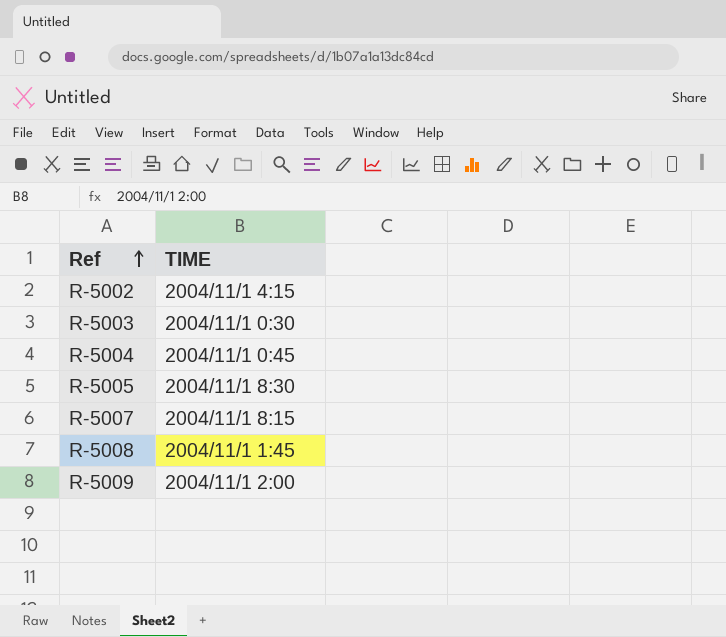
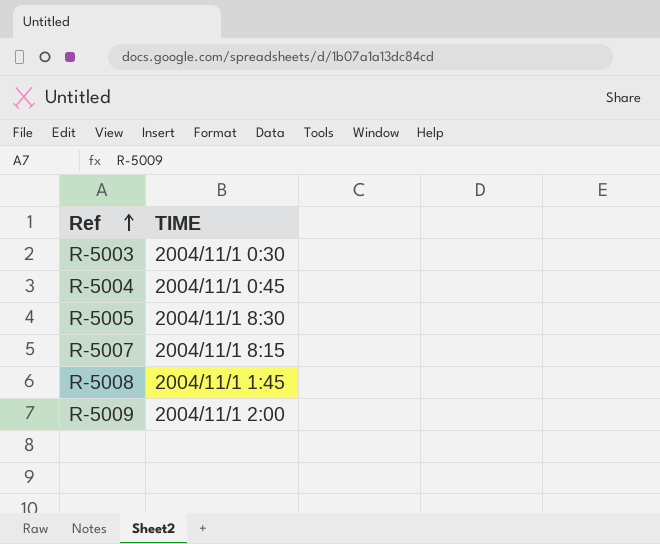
row R-5002: 2004/11/1 4:15 -> none

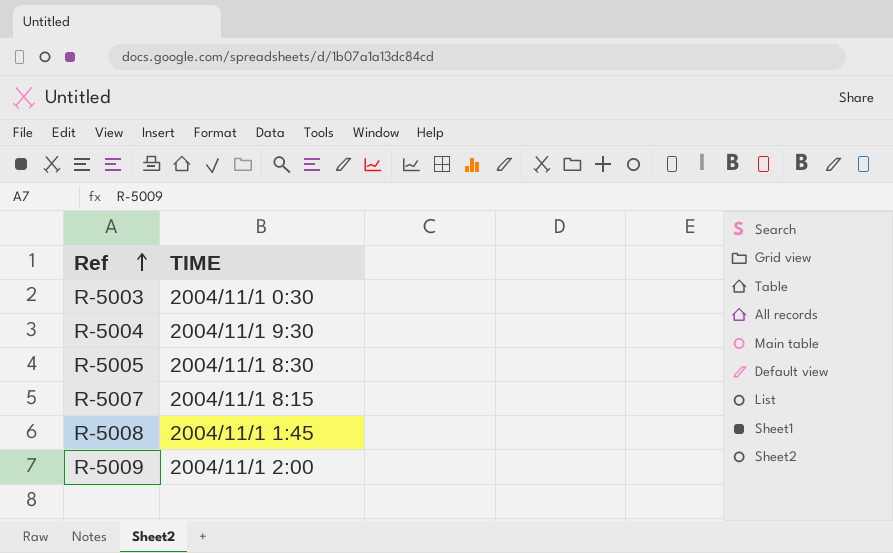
R-5004 | TIME: 2004/11/1 0:45 -> 2004/11/1 9:30

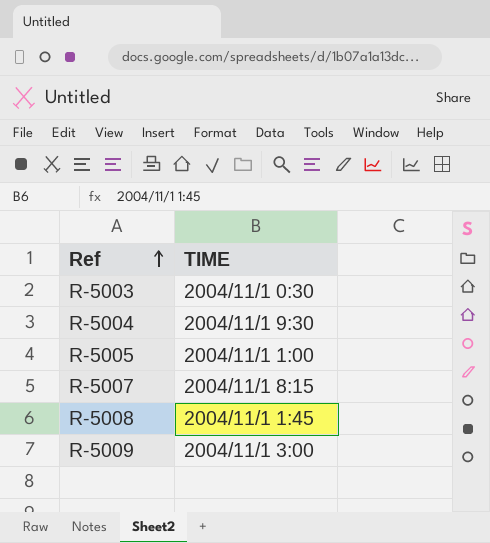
R-5005 | TIME: 2004/11/1 8:30 -> 2004/11/1 1:00
R-5009 | TIME: 2004/11/1 2:00 -> 2004/11/1 3:00

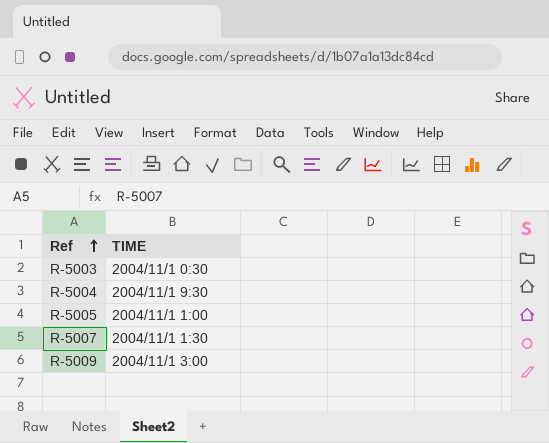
row R-5008: 2004/11/1 1:45 -> none
R-5007 | TIME: 2004/11/1 8:15 -> 2004/11/1 1:30

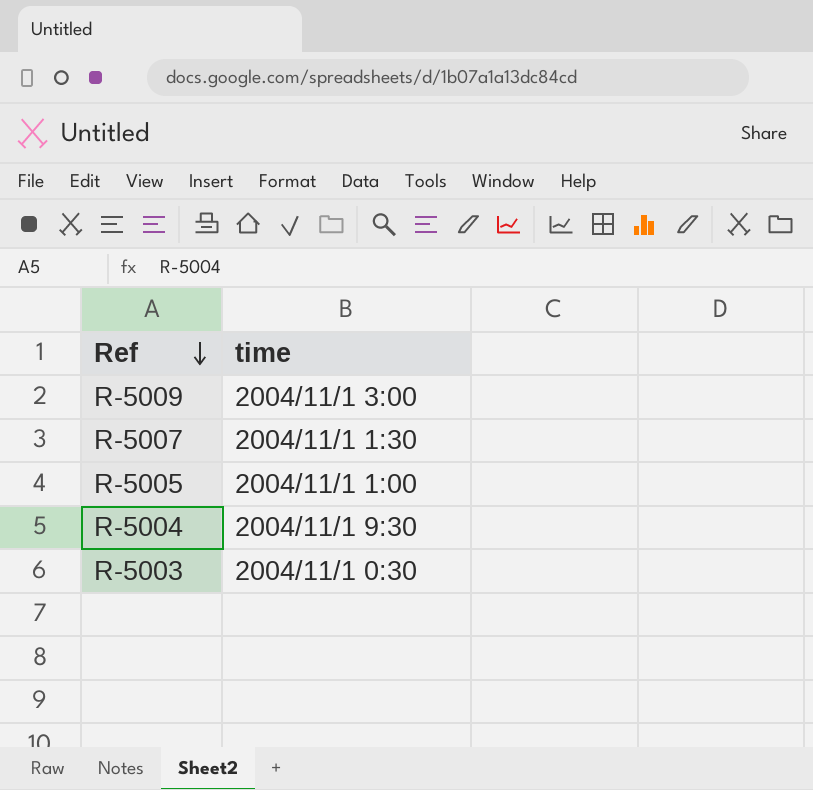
row order: Ref ascending -> Ref descending
column name: TIME -> time

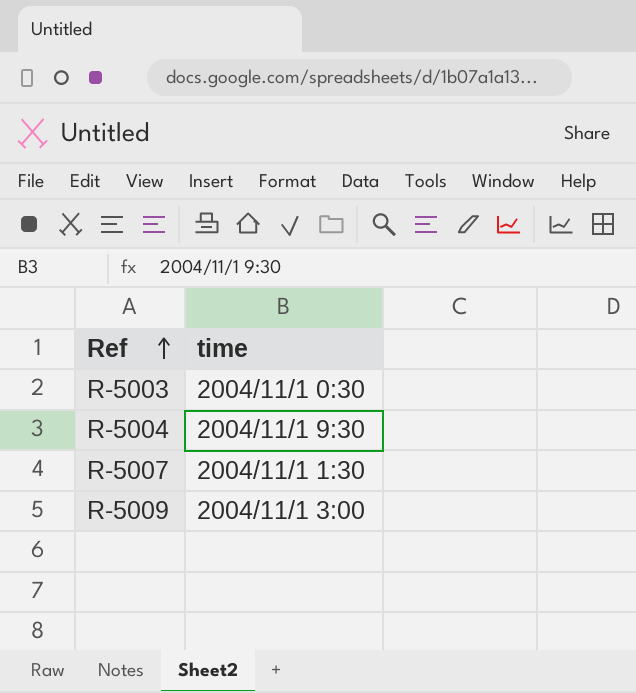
row order: Ref descending -> Ref ascending
row R-5005: 2004/11/1 1:00 -> none

